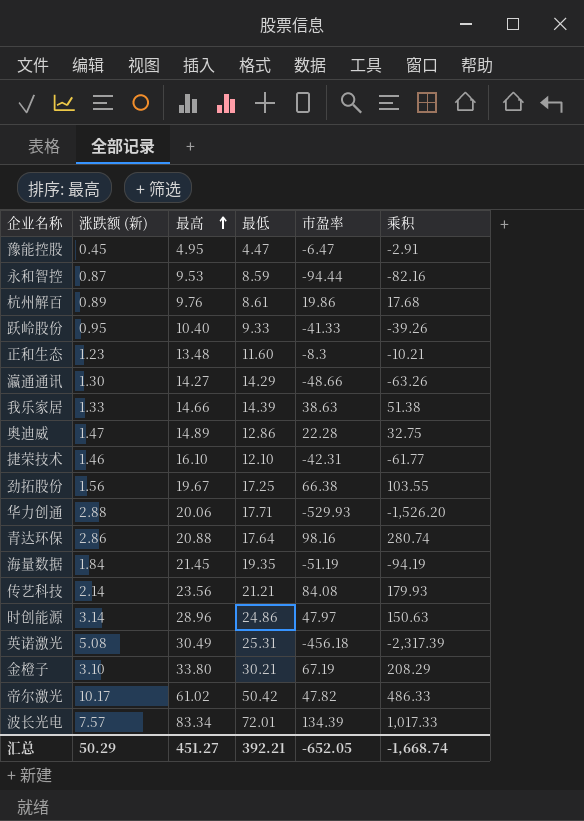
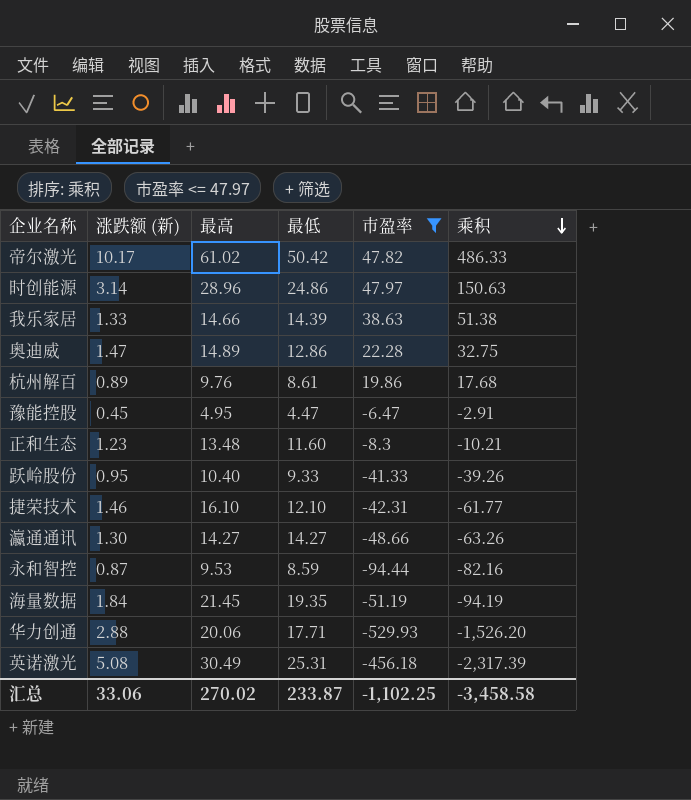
filter: none -> 市盈率 <= 47.97
row order: 最高 ascending -> 乘积 descending
瀛通通讯 | 最低: 14.29 -> 14.27
汇总 | 涨跌额 (新): 50.29 -> 33.06
汇总 | 最高: 451.27 -> 270.02
汇总 | 最低: 392.21 -> 233.87
汇总 | 市盈率: -652.05 -> -1,102.25
汇总 | 乘积: -1,668.74 -> -3,458.58

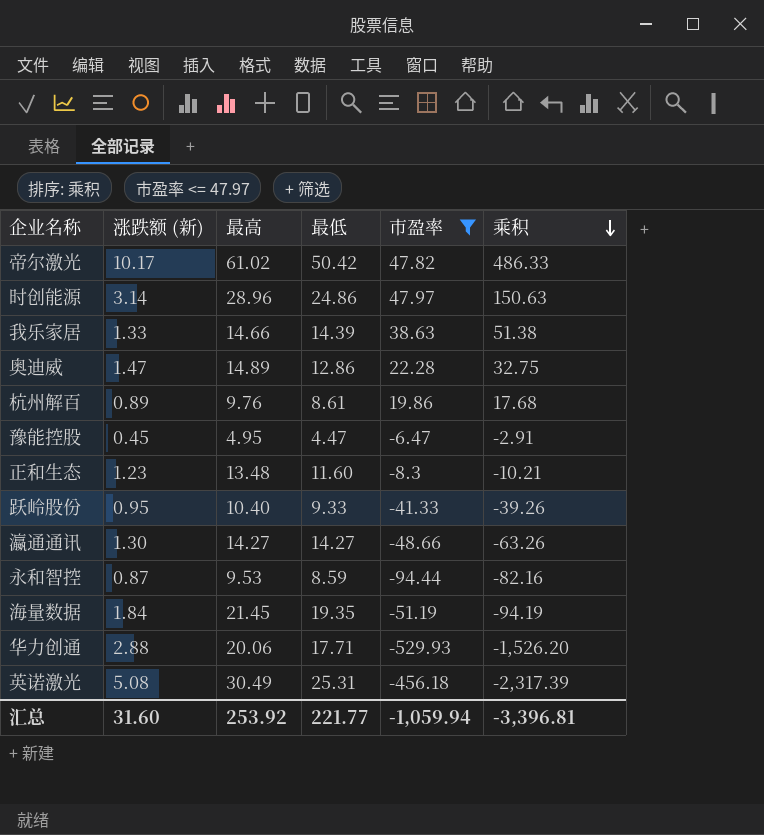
row 捷荣技术: 1.46 | 16.10 | 12.10 | -42.31 | -61.77 -> none
汇总 | 涨跌额 (新): 33.06 -> 31.60
汇总 | 最高: 270.02 -> 253.92
汇总 | 最低: 233.87 -> 221.77
汇总 | 市盈率: -1,102.25 -> -1,059.94
汇总 | 乘积: -3,458.58 -> -3,396.81

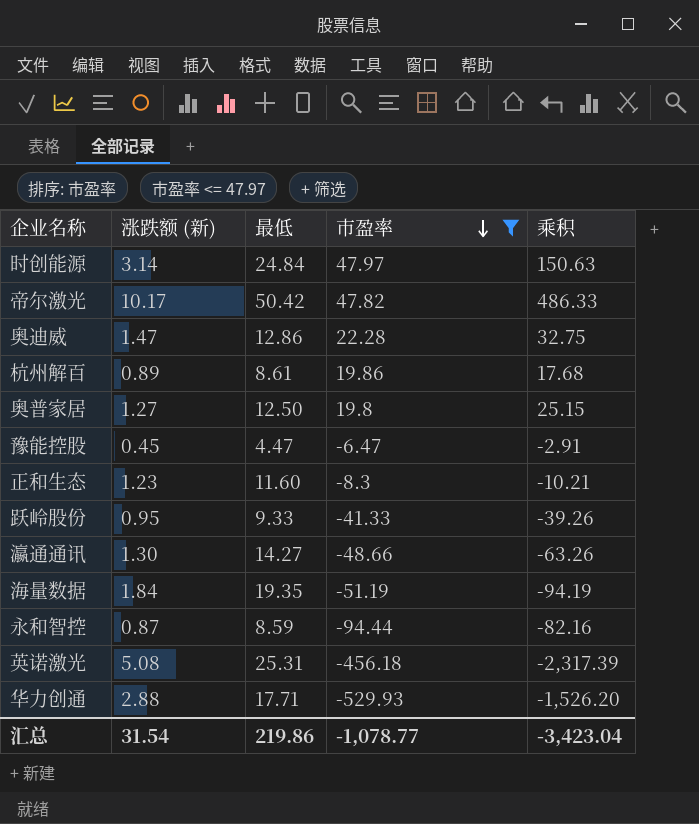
row order: 乘积 descending -> 市盈率 descending
column 最高 | position: 3 -> none
row 我乐家居: 1.33 | 14.66 | 14.39 | 38.63 | 51.38 -> none
时创能源 | 最低: 24.86 -> 24.84
row 奥普家居: none -> 1.27 | 12.50 | 19.8 | 25.15
汇总 | 涨跌额 (新): 31.60 -> 31.54
汇总 | 最低: 221.77 -> 219.86
汇总 | 市盈率: -1,059.94 -> -1,078.77
汇总 | 乘积: -3,396.81 -> -3,423.04

